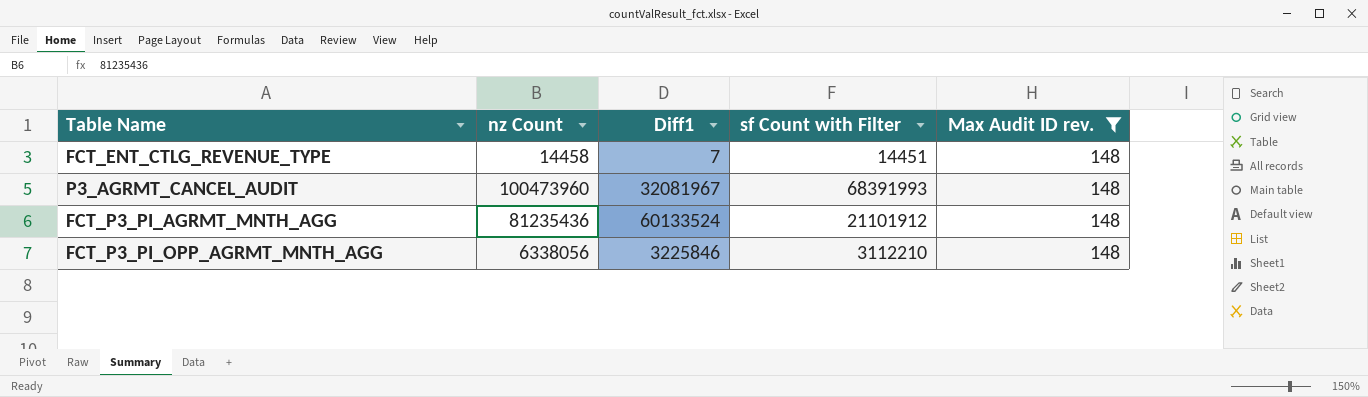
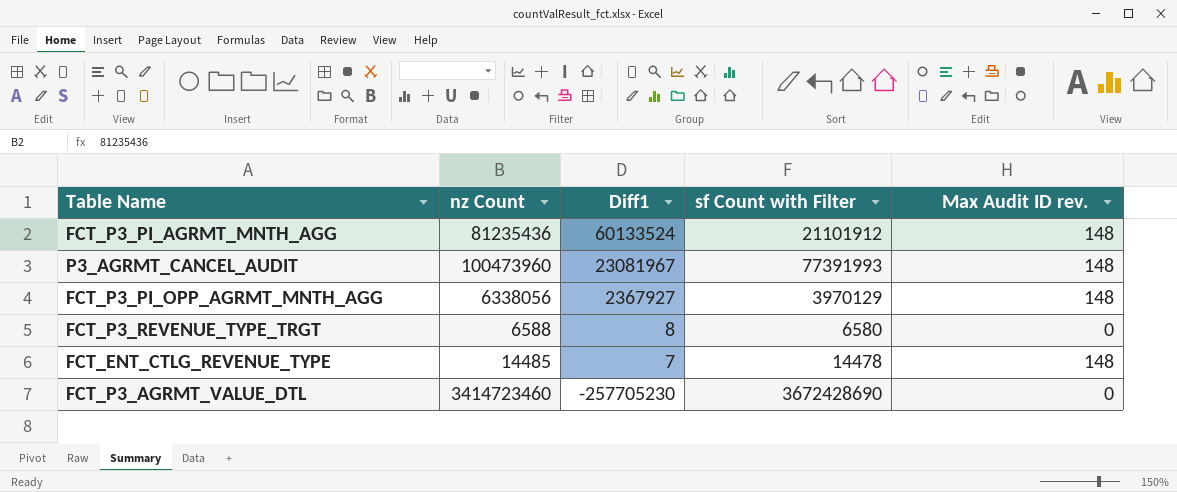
filter: Max Audit ID rev. = 148 -> none
row order: none -> Diff1 descending
P3_AGRMT_CANCEL_AUDIT | Diff1: 32081967 -> 23081967
P3_AGRMT_CANCEL_AUDIT | sf Count with Filter: 68391993 -> 77391993
FCT_P3_PI_OPP_AGRMT_MNTH_AGG | Diff1: 3225846 -> 2367927
FCT_P3_PI_OPP_AGRMT_MNTH_AGG | sf Count with Filter: 3112210 -> 3970129
FCT_ENT_CTLG_REVENUE_TYPE | nz Count: 14458 -> 14485
FCT_ENT_CTLG_REVENUE_TYPE | sf Count with Filter: 14451 -> 14478

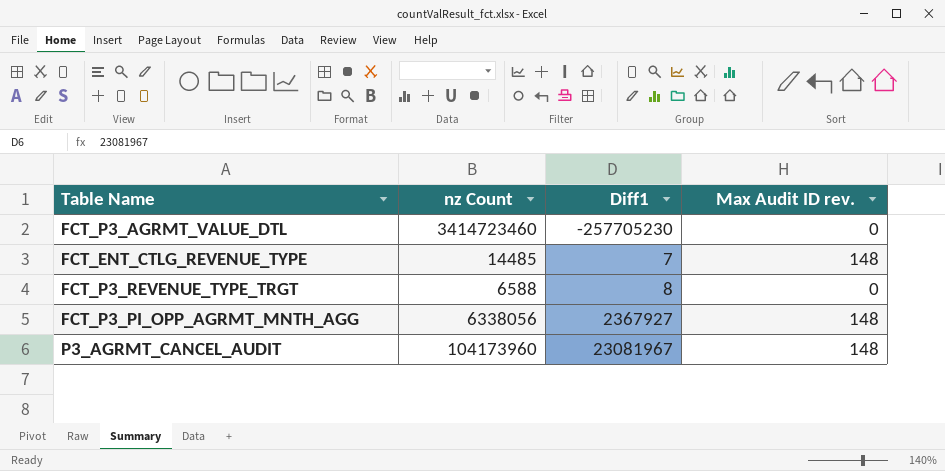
row order: Diff1 descending -> Diff1 ascending
column sf Count with Filter | formula: [nz Count] - [Diff1] -> none
row FCT_P3_PI_AGRMT_MNTH_AGG: 81235436 | 60133524 | 21101912 | 148 -> none
P3_AGRMT_CANCEL_AUDIT | nz Count: 100473960 -> 104173960

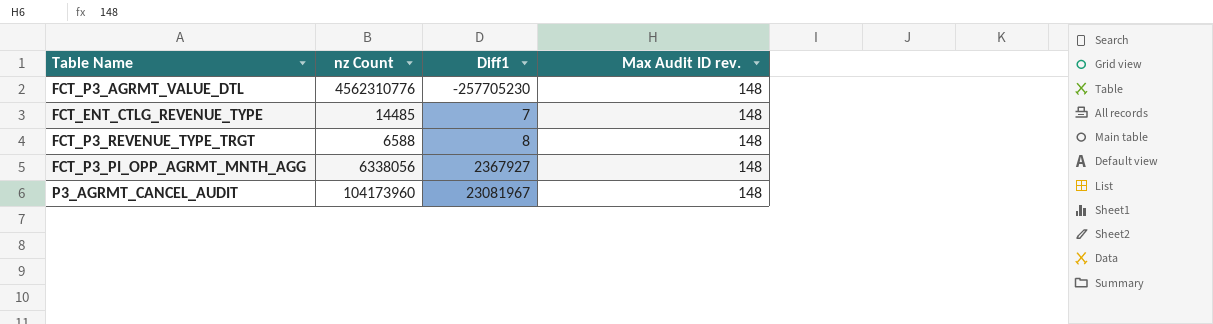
FCT_P3_AGRMT_VALUE_DTL | nz Count: 3414723460 -> 4562310776
FCT_P3_AGRMT_VALUE_DTL | Max Audit ID rev.: 0 -> 148
FCT_P3_REVENUE_TYPE_TRGT | Max Audit ID rev.: 0 -> 148

